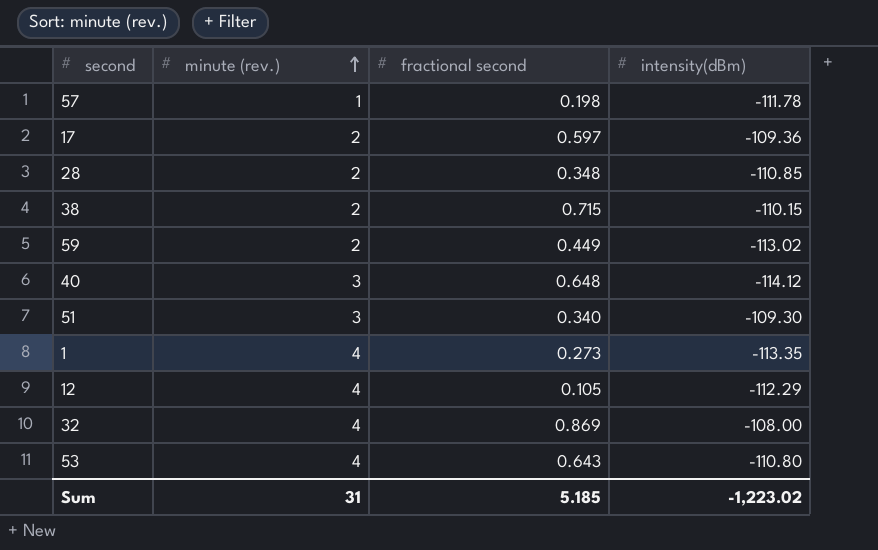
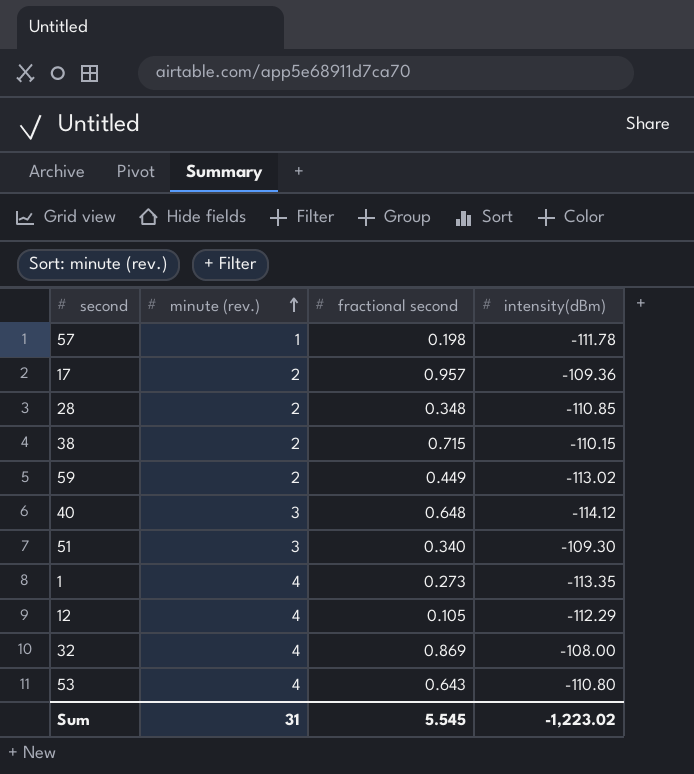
17 | fractional second: 0.597 -> 0.957
Sum | fractional second: 5.185 -> 5.545

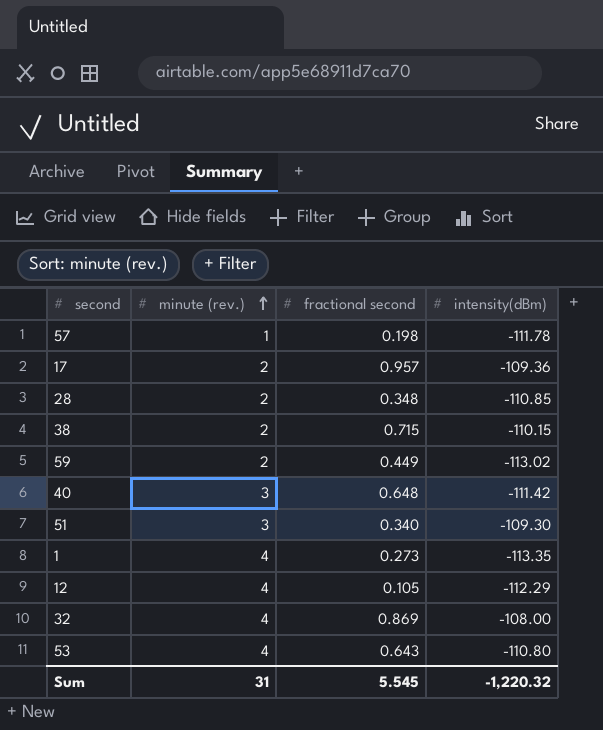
40 | intensity(dBm): -114.12 -> -111.42
Sum | intensity(dBm): -1,223.02 -> -1,220.32

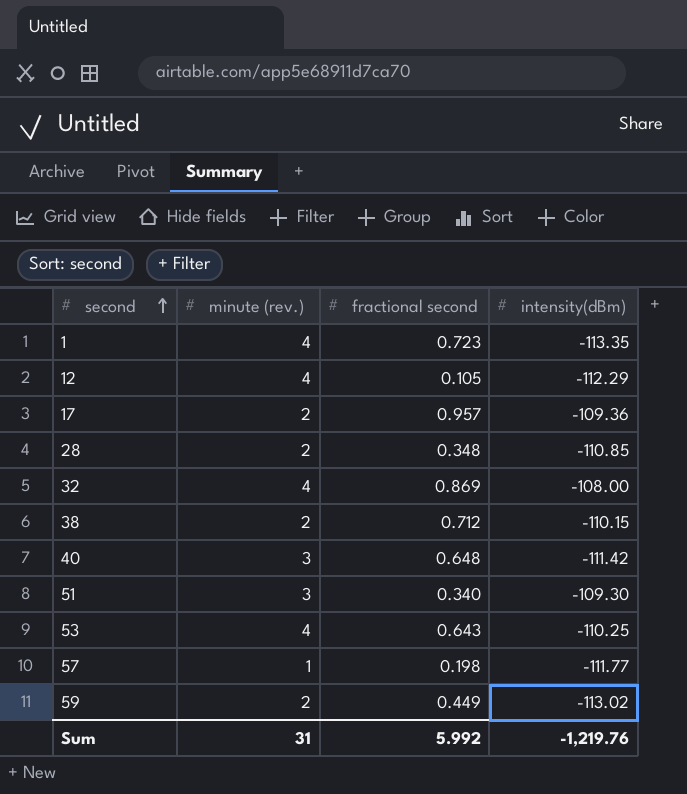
row order: minute (rev.) ascending -> second ascending
1 | fractional second: 0.273 -> 0.723
38 | fractional second: 0.715 -> 0.712
53 | intensity(dBm): -110.80 -> -110.25
57 | intensity(dBm): -111.78 -> -111.77
Sum | fractional second: 5.545 -> 5.992
Sum | intensity(dBm): -1,220.32 -> -1,219.76

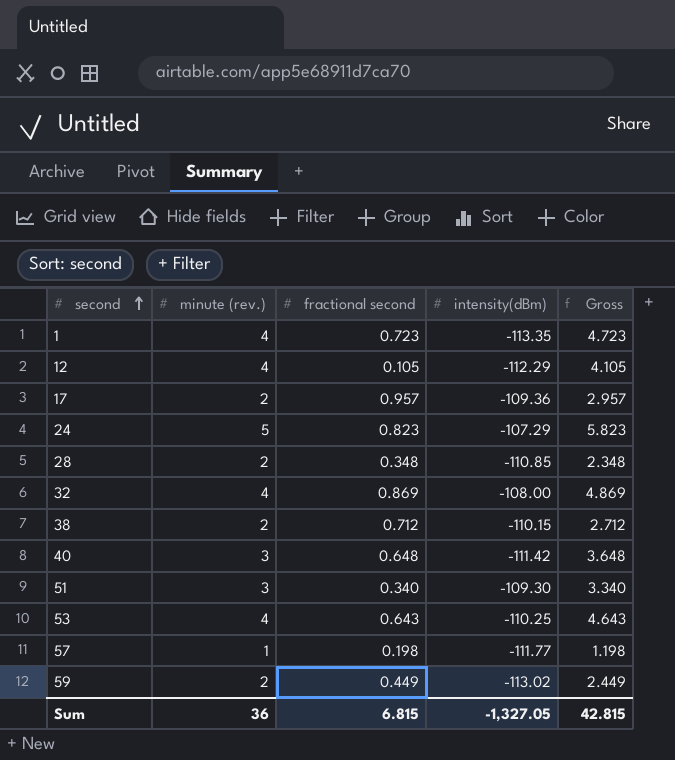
column Gross | formula: none -> [minute (rev.)] + [fractional second]
row 24: none -> 5 | 0.823 | -107.29 | 5.823
Sum | minute (rev.): 31 -> 36
Sum | fractional second: 5.992 -> 6.815
Sum | intensity(dBm): -1,219.76 -> -1,327.05

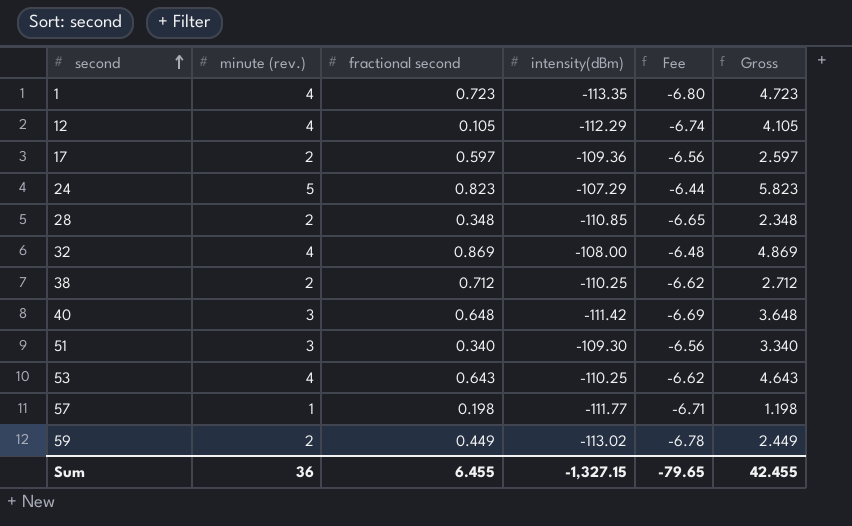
column Fee | formula: none -> [intensity(dBm)] * 0.06
17 | fractional second: 0.957 -> 0.597
17 | Gross: 2.957 -> 2.597
38 | intensity(dBm): -110.15 -> -110.25
Sum | fractional second: 6.815 -> 6.455
Sum | intensity(dBm): -1,327.05 -> -1,327.15
Sum | Gross: 42.815 -> 42.455

